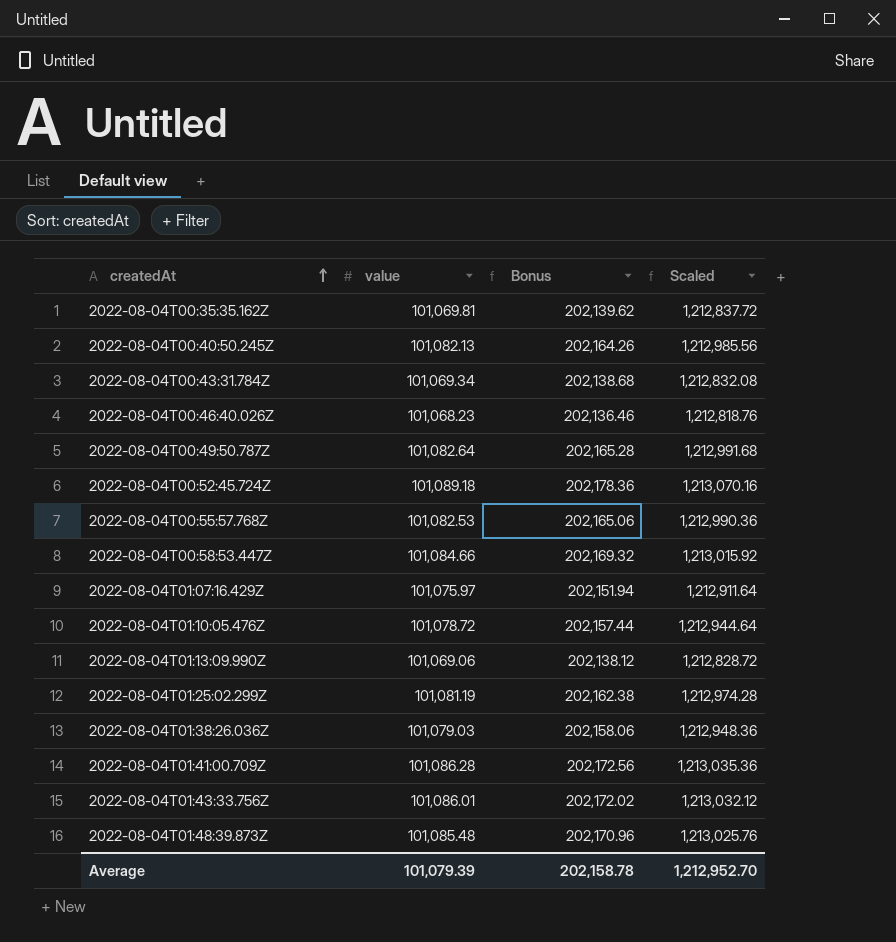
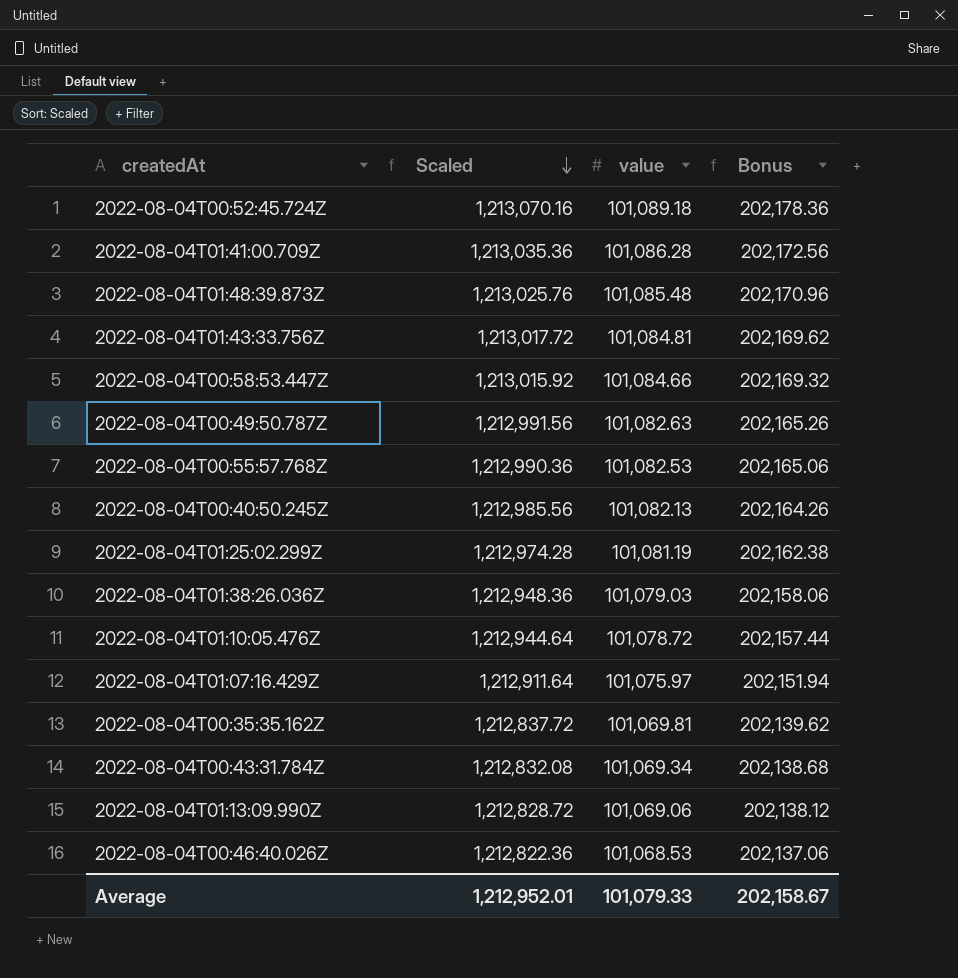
row order: createdAt ascending -> Scaled descending
column Scaled | position: 4 -> 2
2022-08-04T01:43:33.756Z | Scaled: 1,213,032.12 -> 1,213,017.72
2022-08-04T01:43:33.756Z | value: 101,086.01 -> 101,084.81
2022-08-04T01:43:33.756Z | Bonus: 202,172.02 -> 202,169.62
2022-08-04T00:49:50.787Z | Scaled: 1,212,991.68 -> 1,212,991.56
2022-08-04T00:49:50.787Z | value: 101,082.64 -> 101,082.63
2022-08-04T00:49:50.787Z | Bonus: 202,165.28 -> 202,165.26
2022-08-04T00:46:40.026Z | Scaled: 1,212,818.76 -> 1,212,822.36
2022-08-04T00:46:40.026Z | value: 101,068.23 -> 101,068.53
2022-08-04T00:46:40.026Z | Bonus: 202,136.46 -> 202,137.06
Average | Scaled: 1,212,952.70 -> 1,212,952.01
Average | value: 101,079.39 -> 101,079.33
Average | Bonus: 202,158.78 -> 202,158.67

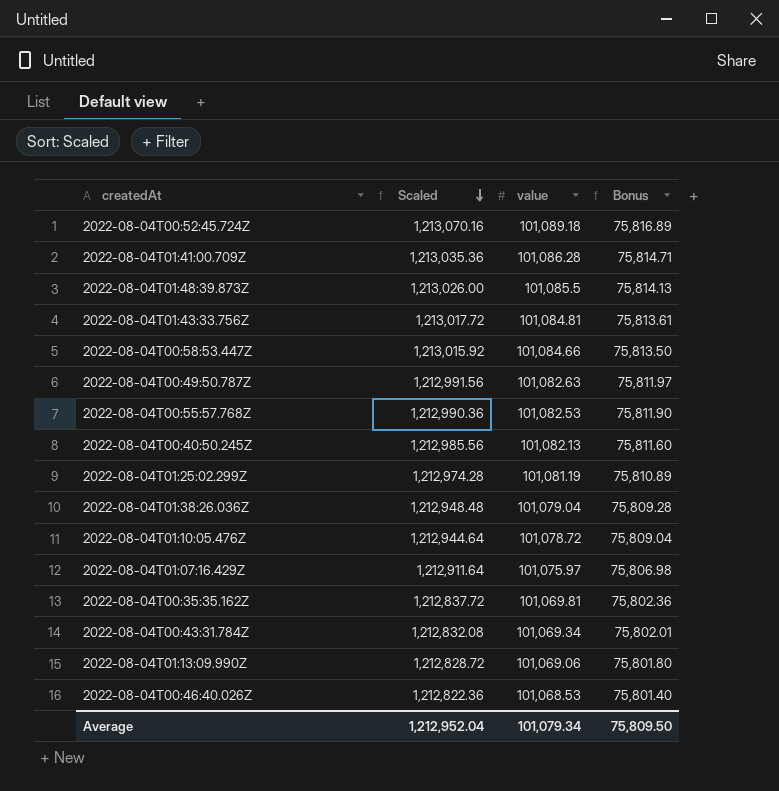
column Bonus | formula: [value] * 2 -> [value] * 0.75
2022-08-04T01:48:39.873Z | Scaled: 1,213,025.76 -> 1,213,026.00
2022-08-04T01:48:39.873Z | value: 101,085.48 -> 101,085.5
2022-08-04T01:38:26.036Z | Scaled: 1,212,948.36 -> 1,212,948.48
2022-08-04T01:38:26.036Z | value: 101,079.03 -> 101,079.04
Average | Scaled: 1,212,952.01 -> 1,212,952.04
Average | value: 101,079.33 -> 101,079.34
Average | Bonus: 202,158.67 -> 75,809.50

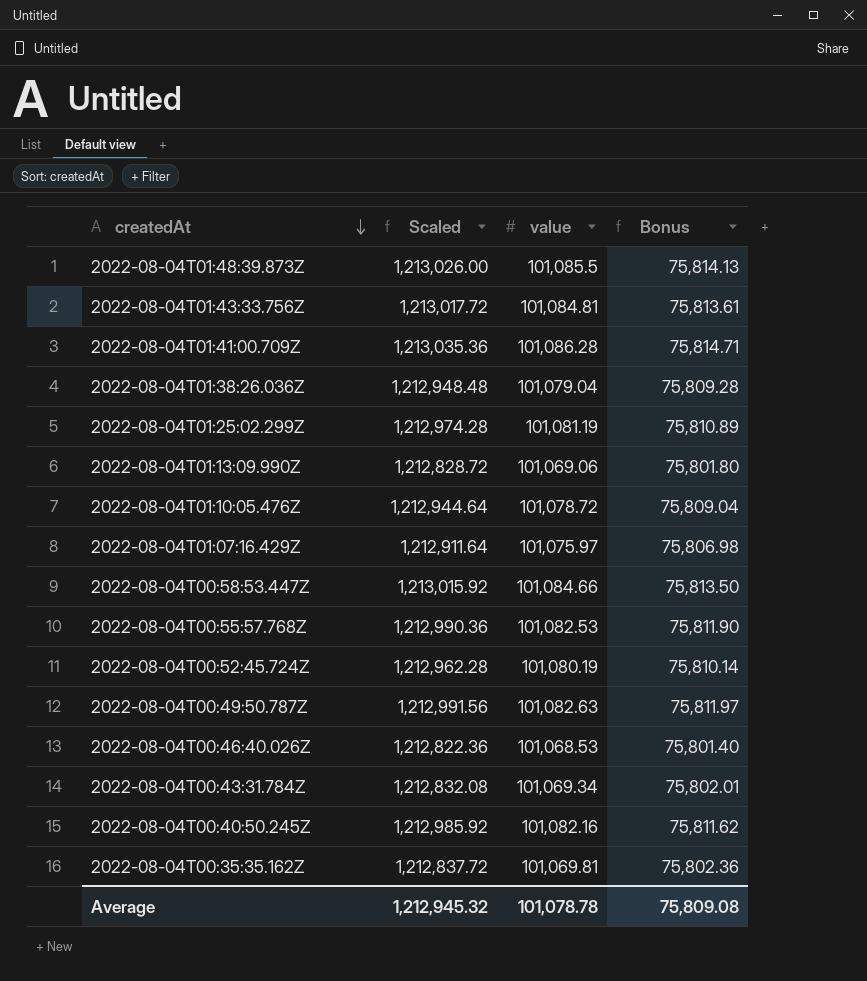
row order: Scaled descending -> createdAt descending
2022-08-04T00:52:45.724Z | Scaled: 1,213,070.16 -> 1,212,962.28
2022-08-04T00:52:45.724Z | value: 101,089.18 -> 101,080.19
2022-08-04T00:52:45.724Z | Bonus: 75,816.89 -> 75,810.14
2022-08-04T00:40:50.245Z | Scaled: 1,212,985.56 -> 1,212,985.92
2022-08-04T00:40:50.245Z | value: 101,082.13 -> 101,082.16
2022-08-04T00:40:50.245Z | Bonus: 75,811.60 -> 75,811.62
Average | Scaled: 1,212,952.04 -> 1,212,945.32
Average | value: 101,079.34 -> 101,078.78
Average | Bonus: 75,809.50 -> 75,809.08

